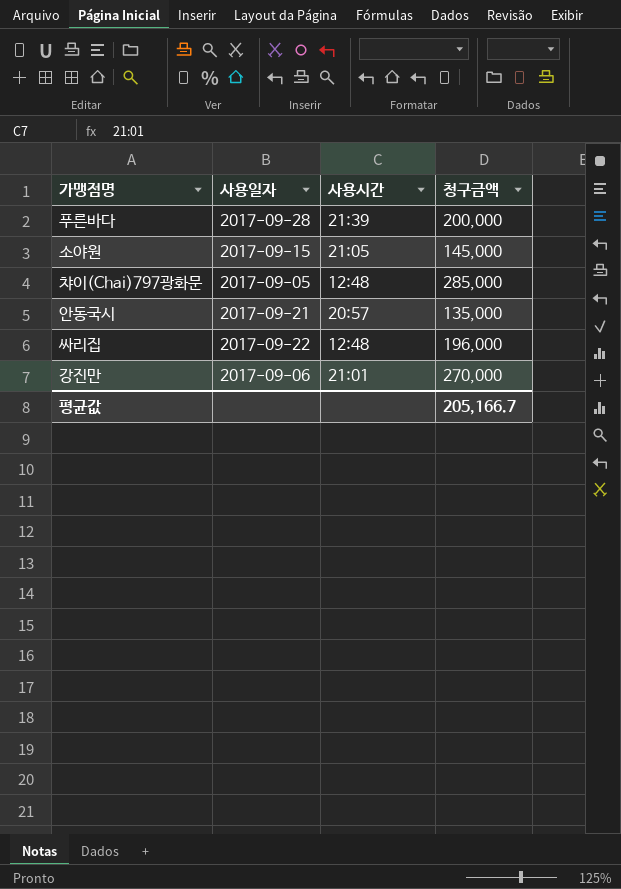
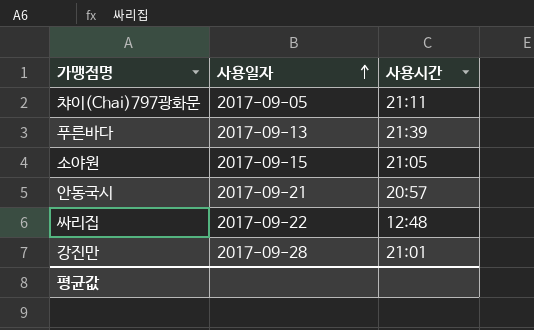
row order: none -> 사용일자 ascending
column 청구금액 | position: 4 -> none
챠이(Chai)797광화문 | 사용시간: 12:48 -> 21:11
푸른바다 | 사용일자: 2017-09-28 -> 2017-09-13
강진만 | 사용일자: 2017-09-06 -> 2017-09-28

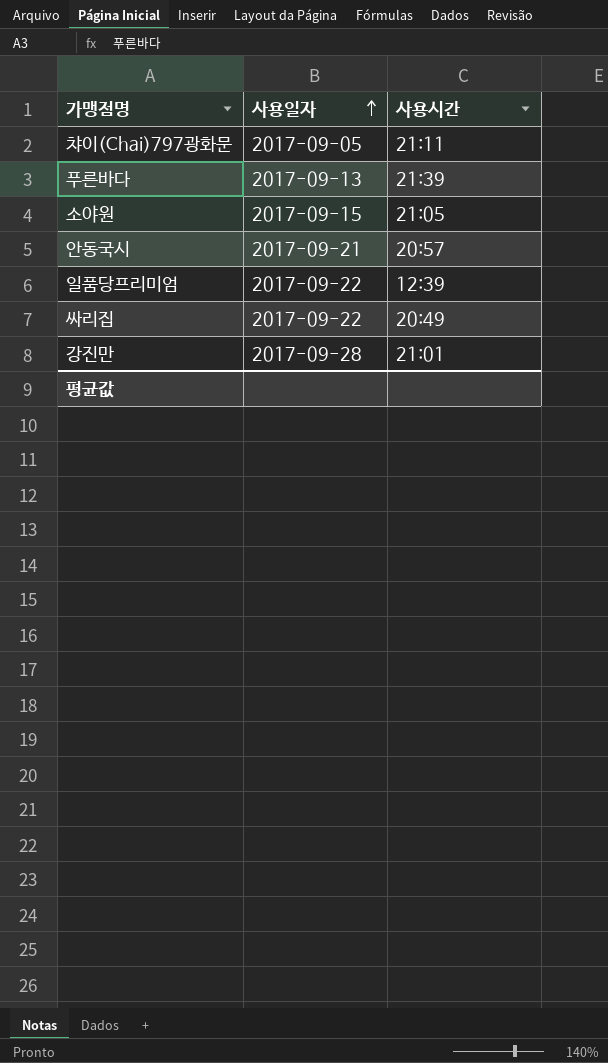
row 일품당프리미엄: none -> 2017-09-22 | 12:39
싸리집 | 사용시간: 12:48 -> 20:49

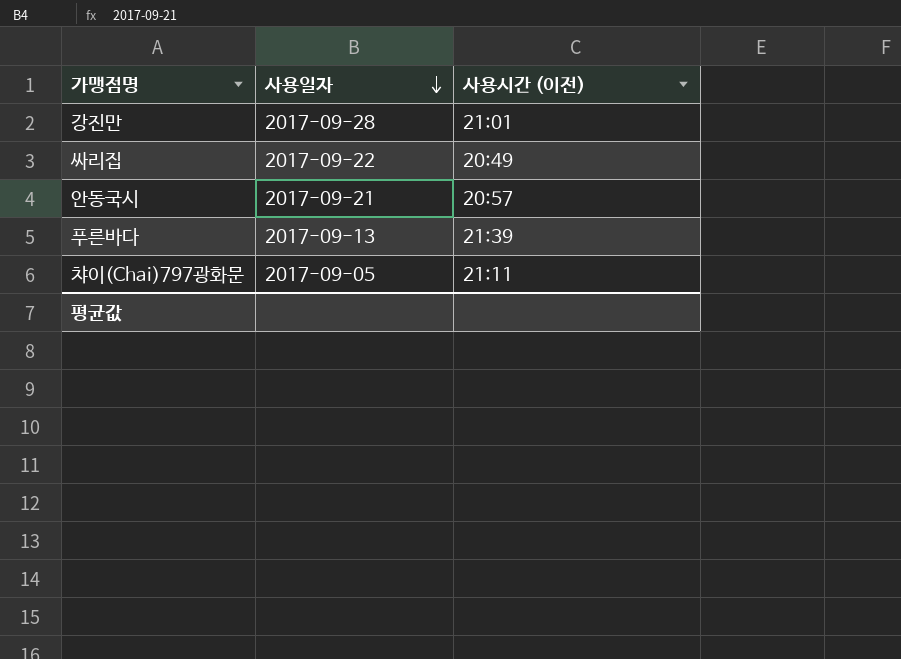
row order: 사용일자 ascending -> 사용일자 descending
column name: 사용시간 -> 사용시간 (이전)
row 소야원: 2017-09-15 | 21:05 -> none
row 일품당프리미엄: 2017-09-22 | 12:39 -> none

